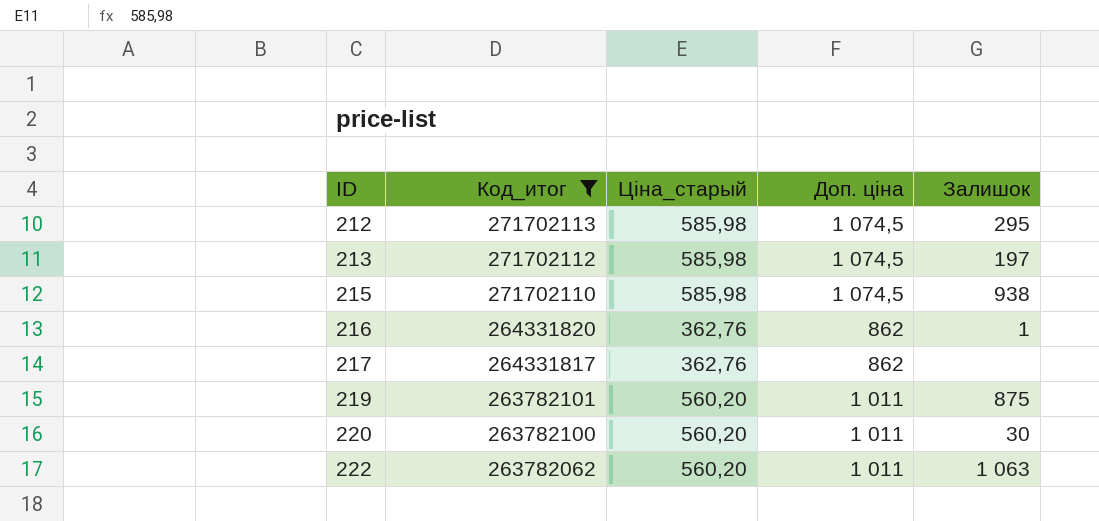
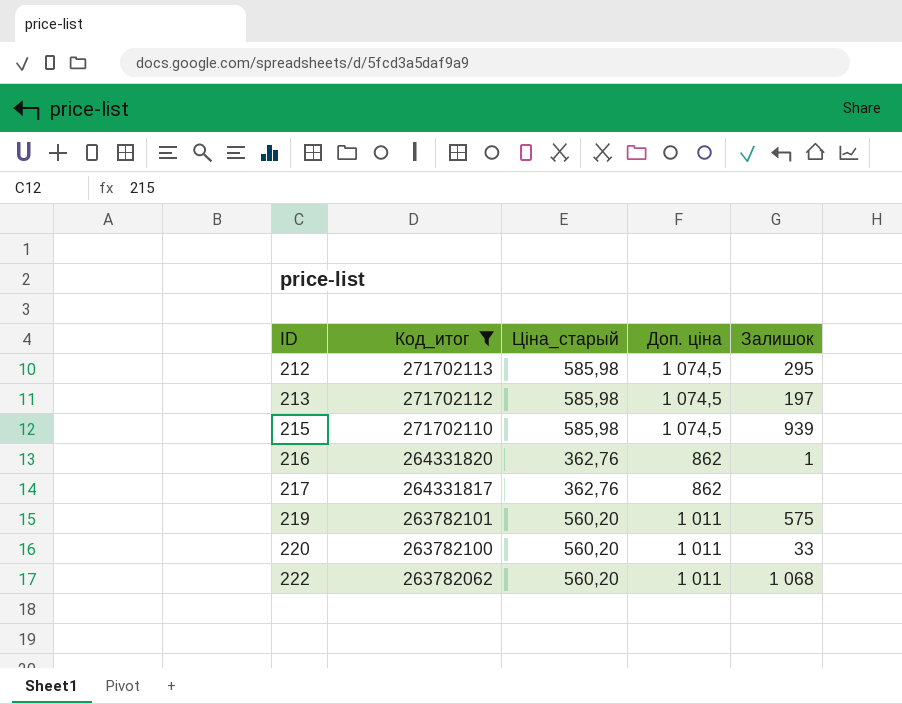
215 | Залишок: 938 -> 939
219 | Залишок: 875 -> 575
220 | Залишок: 30 -> 33
222 | Залишок: 1 063 -> 1 068

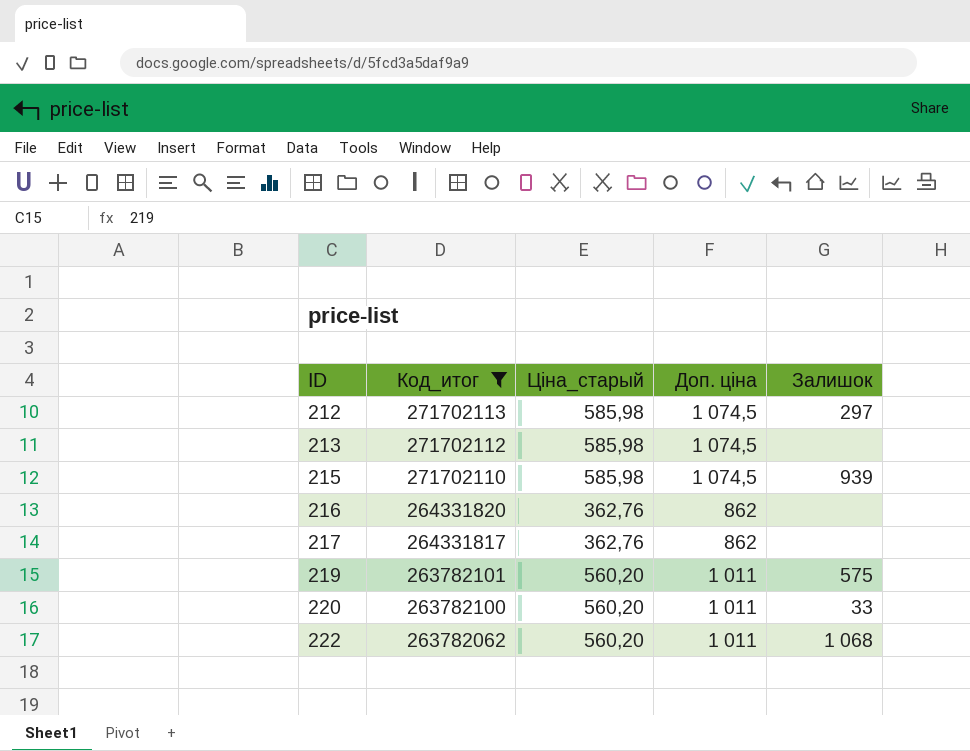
212 | Залишок: 295 -> 297
213 | Залишок: 197 -> none
216 | Залишок: 1 -> none

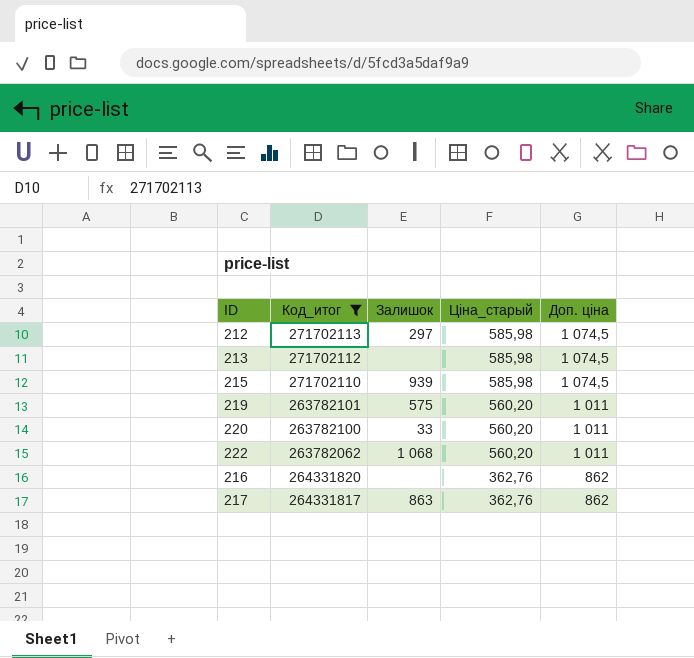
row order: ID ascending -> Ціна_старый descending
column Залишок | position: 5 -> 3
217 | Залишок: none -> 863

